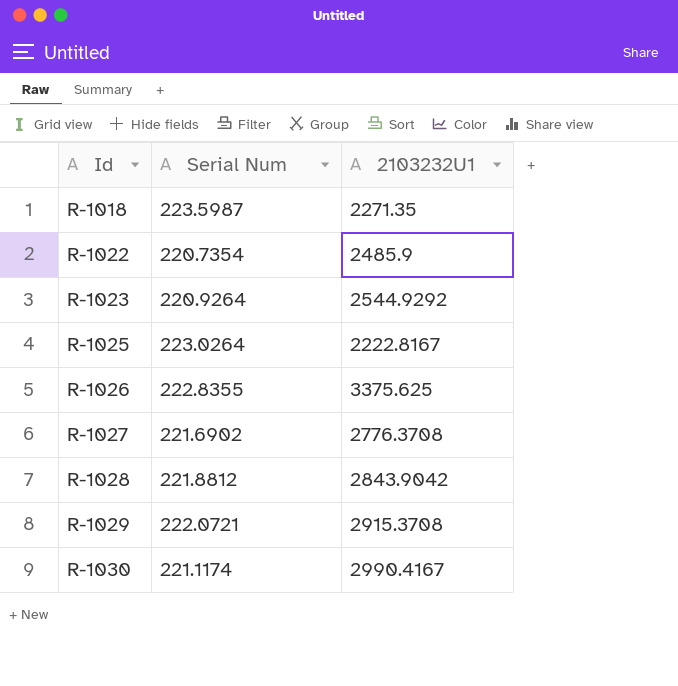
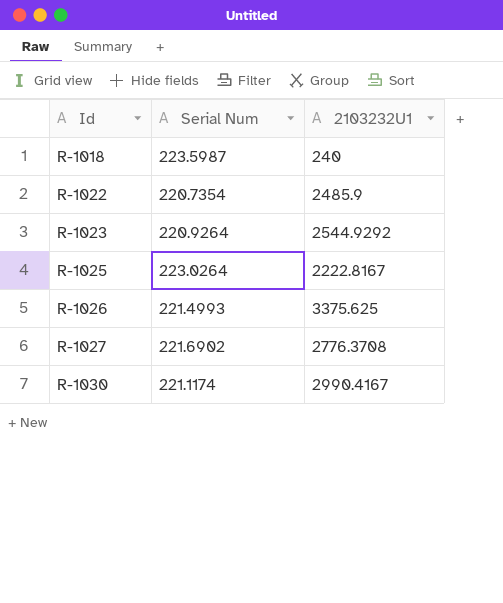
row R-1028: 221.8812 | 2843.9042 -> none
row R-1029: 222.0721 | 2915.3708 -> none
R-1018 | 2103232U1: 2271.35 -> 240
R-1026 | Serial Num: 222.8355 -> 221.4993

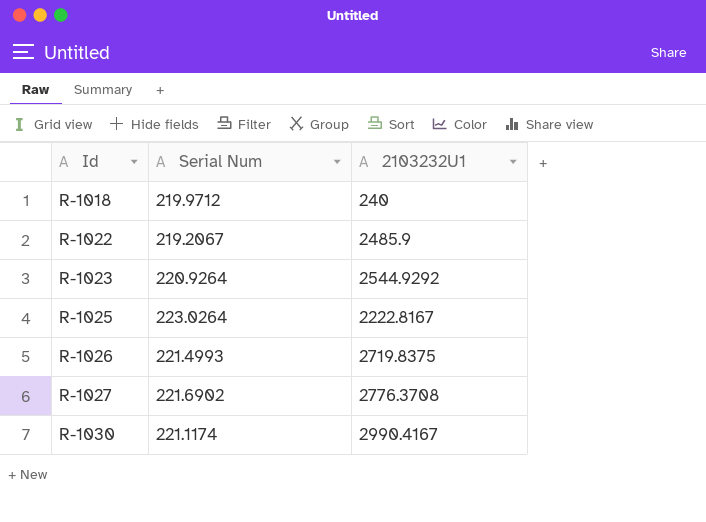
R-1018 | Serial Num: 223.5987 -> 219.9712
R-1022 | Serial Num: 220.7354 -> 219.2067
R-1026 | 2103232U1: 3375.625 -> 2719.8375

